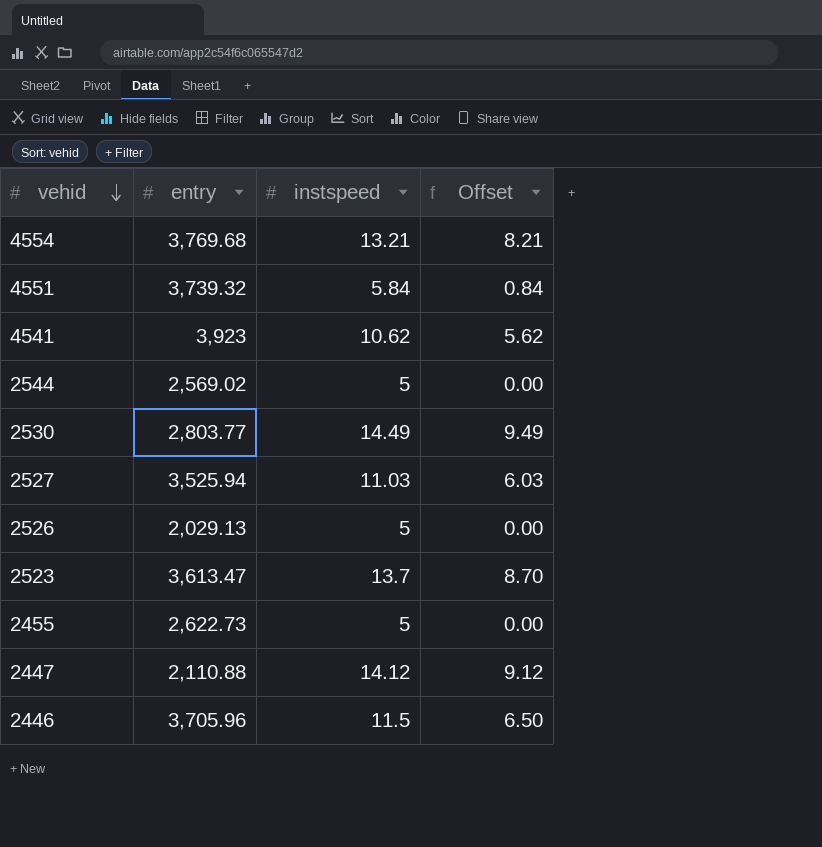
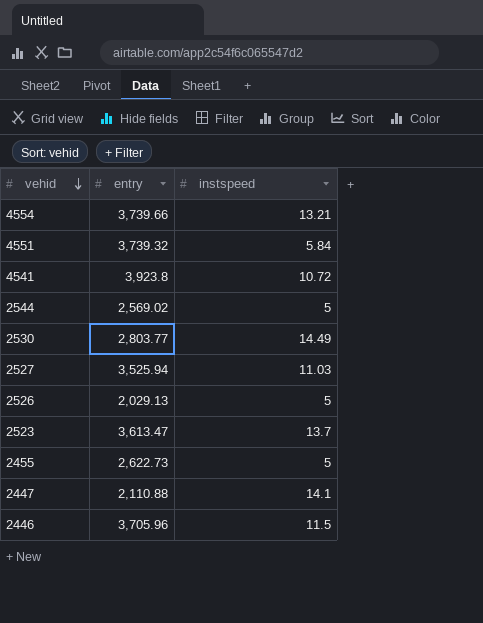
column Offset | formula: [instspeed] - 5 -> none
4554 | entry: 3,769.68 -> 3,739.66
4541 | entry: 3,923 -> 3,923.8
4541 | instspeed: 10.62 -> 10.72
2447 | instspeed: 14.12 -> 14.1

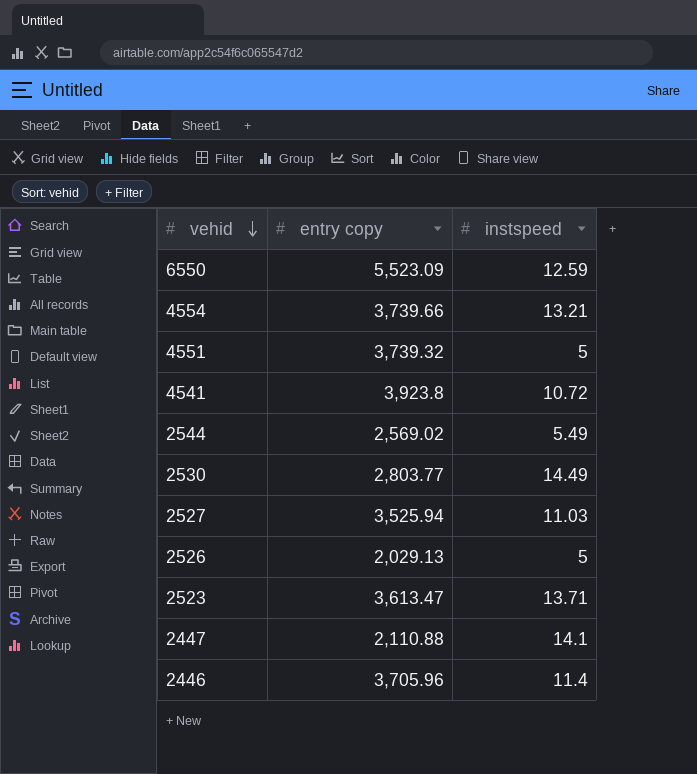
column name: entry -> entry copy
row 2455: 2,622.73 | 5 -> none
row 6550: none -> 5,523.09 | 12.59
4551 | instspeed: 5.84 -> 5
2544 | instspeed: 5 -> 5.49
2523 | instspeed: 13.7 -> 13.71
2446 | instspeed: 11.5 -> 11.4

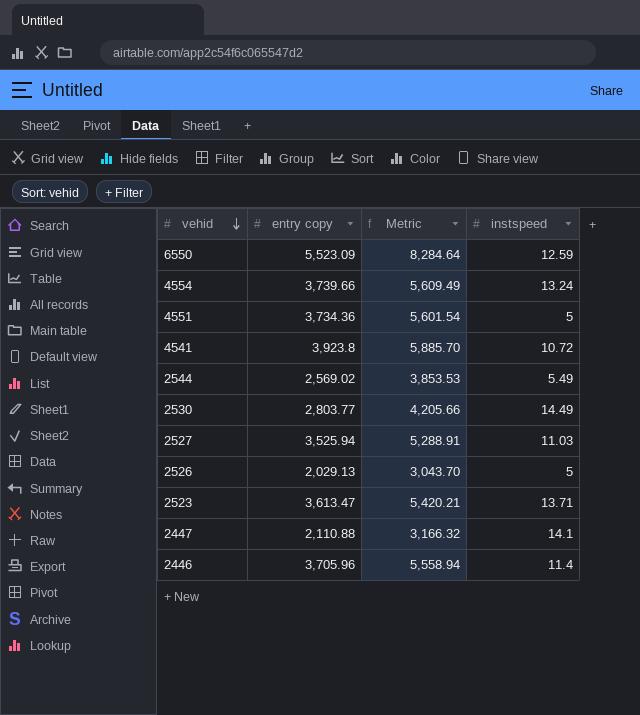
column Metric | formula: none -> [entry copy] * 1.5
4554 | instspeed: 13.21 -> 13.24
4551 | entry copy: 3,739.32 -> 3,734.36

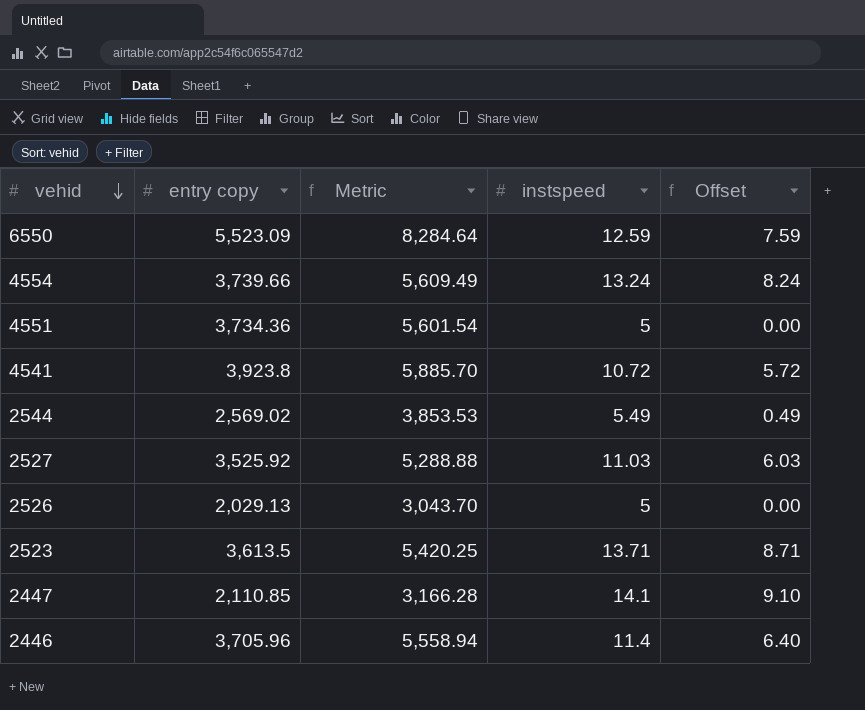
column Offset | formula: none -> [instspeed] - 5
row 2530: 2,803.77 | 4,205.66 | 14.49 -> none
2527 | entry copy: 3,525.94 -> 3,525.92
2527 | Metric: 5,288.91 -> 5,288.88
2523 | entry copy: 3,613.47 -> 3,613.5
2523 | Metric: 5,420.21 -> 5,420.25
2447 | entry copy: 2,110.88 -> 2,110.85
2447 | Metric: 3,166.32 -> 3,166.28

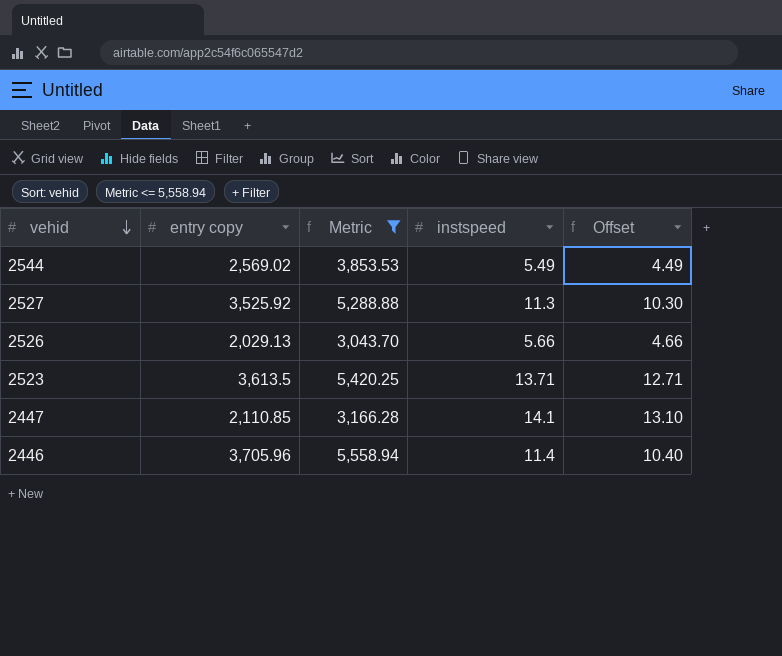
filter: none -> Metric <= 5,558.94
column Offset | formula: [instspeed] - 5 -> [instspeed] - 1
2527 | instspeed: 11.03 -> 11.3
2526 | instspeed: 5 -> 5.66

